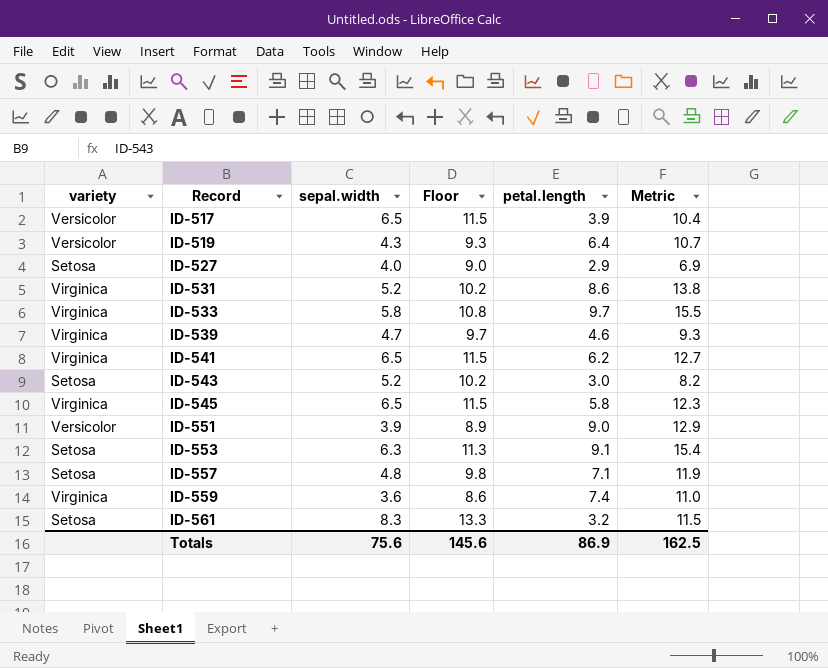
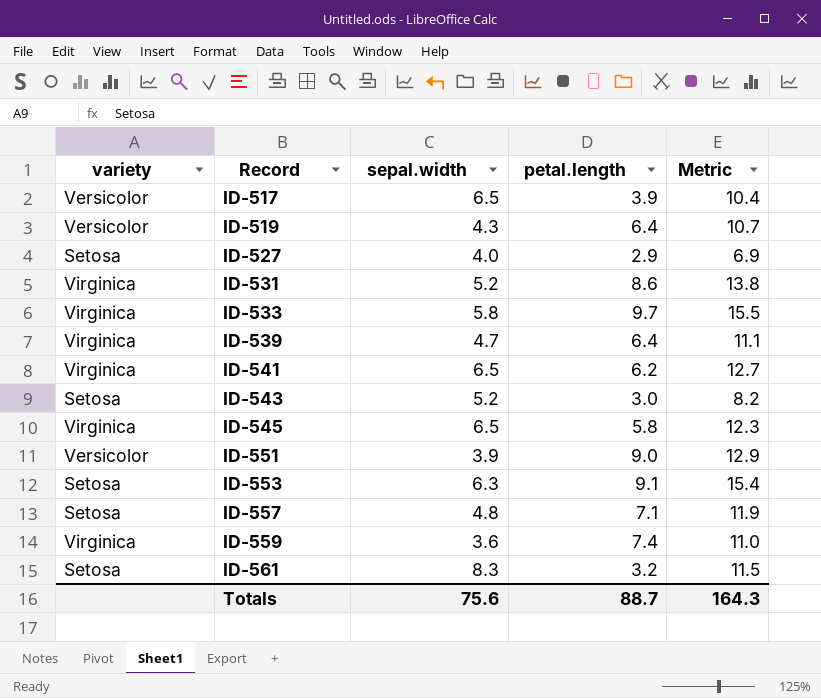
column Floor | formula: [sepal.width] + 5 -> none
ID-539 | petal.length: 4.6 -> 6.4
ID-539 | Metric: 9.3 -> 11.1
Totals | petal.length: 86.9 -> 88.7
Totals | Metric: 162.5 -> 164.3

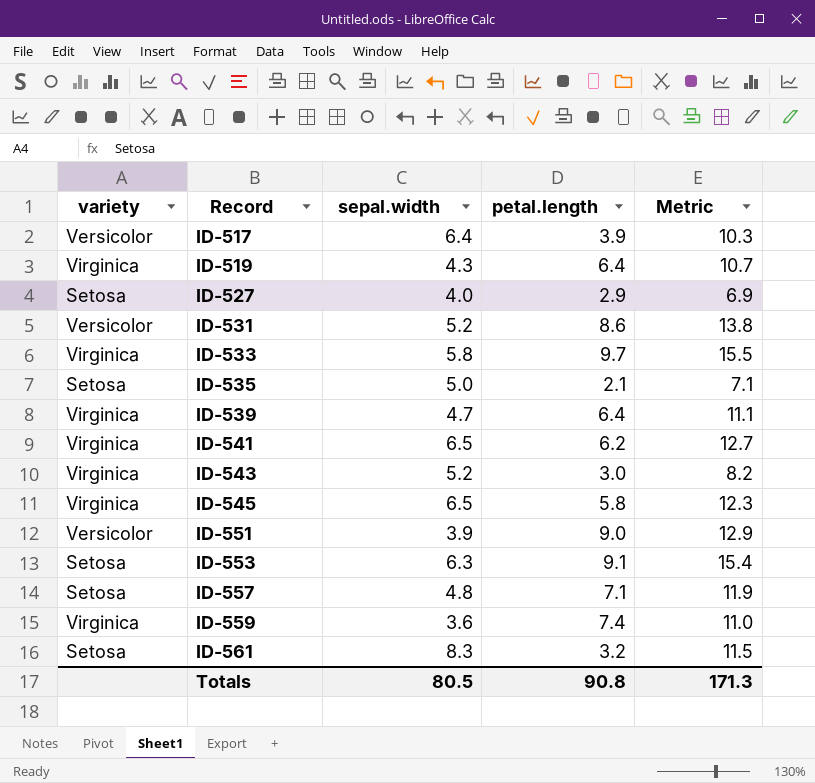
ID-517 | sepal.width: 6.5 -> 6.4
ID-517 | Metric: 10.4 -> 10.3
ID-519 | variety: Versicolor -> Virginica
ID-531 | variety: Virginica -> Versicolor
row ID-535: none -> Setosa | 5.0 | 2.1 | 7.1
ID-543 | variety: Setosa -> Virginica
Totals | sepal.width: 75.6 -> 80.5
Totals | petal.length: 88.7 -> 90.8
Totals | Metric: 164.3 -> 171.3

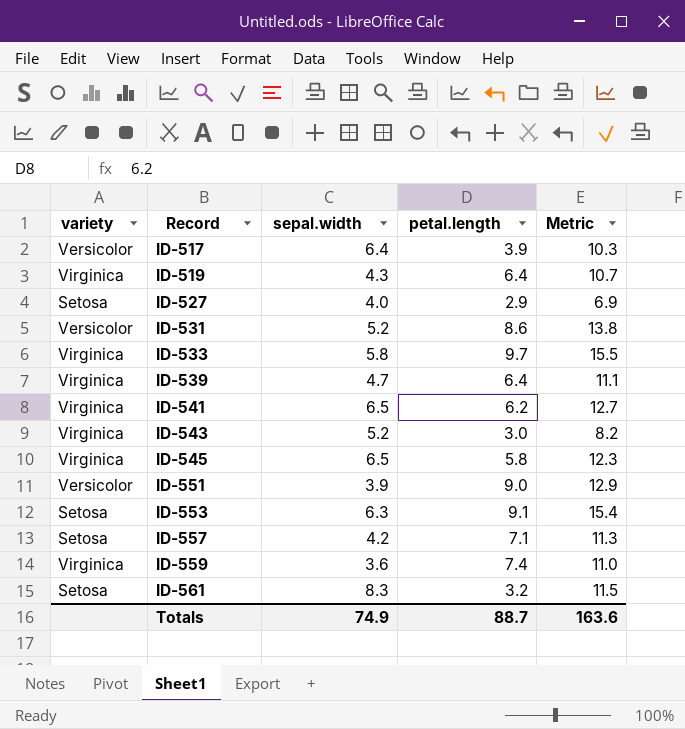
row ID-535: Setosa | 5.0 | 2.1 | 7.1 -> none
ID-557 | sepal.width: 4.8 -> 4.2
ID-557 | Metric: 11.9 -> 11.3
Totals | sepal.width: 80.5 -> 74.9
Totals | petal.length: 90.8 -> 88.7
Totals | Metric: 171.3 -> 163.6

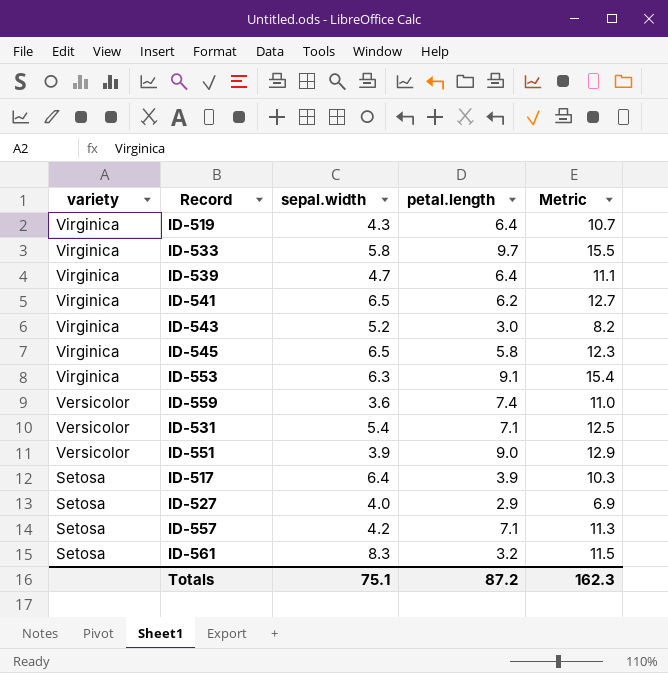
row order: Record ascending -> variety descending
ID-553 | variety: Setosa -> Virginica
ID-559 | variety: Virginica -> Versicolor
ID-531 | sepal.width: 5.2 -> 5.4
ID-531 | petal.length: 8.6 -> 7.1
ID-531 | Metric: 13.8 -> 12.5
ID-517 | variety: Versicolor -> Setosa
Totals | sepal.width: 74.9 -> 75.1
Totals | petal.length: 88.7 -> 87.2
Totals | Metric: 163.6 -> 162.3

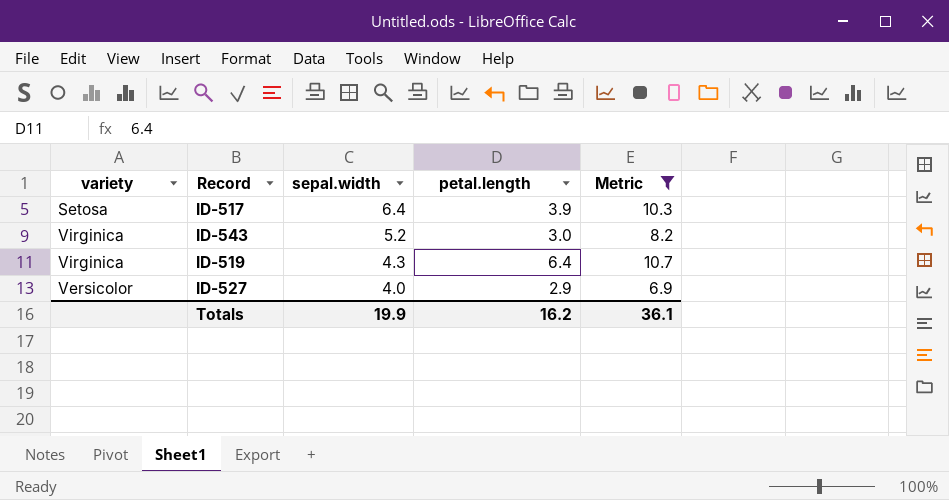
filter: none -> Metric <= 10.7
row order: variety descending -> sepal.width descending
ID-527 | variety: Setosa -> Versicolor
Totals | sepal.width: 75.1 -> 19.9
Totals | petal.length: 87.2 -> 16.2
Totals | Metric: 162.3 -> 36.1

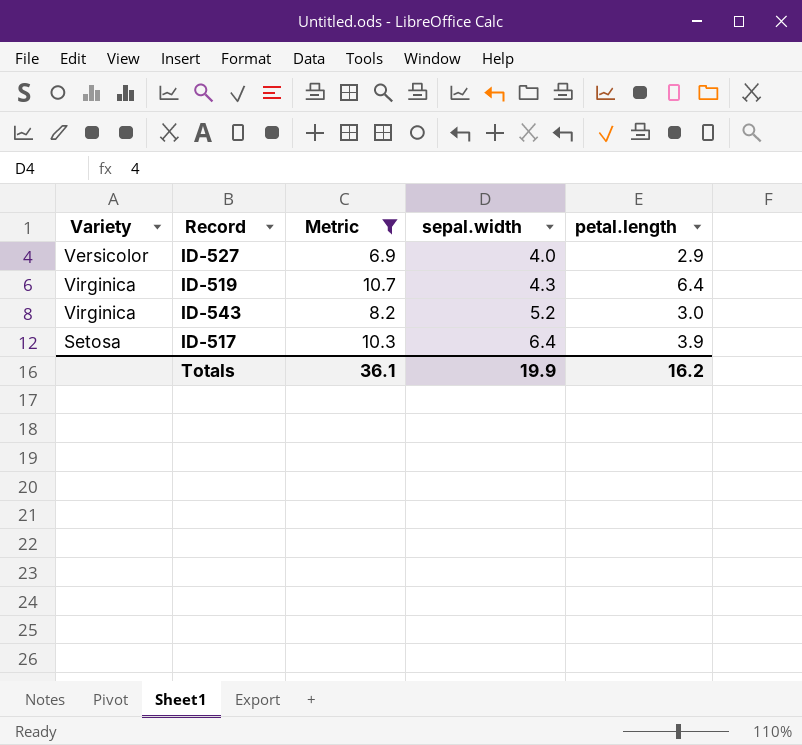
row order: sepal.width descending -> sepal.width ascending
column name: variety -> Variety
column Metric | position: 5 -> 3

